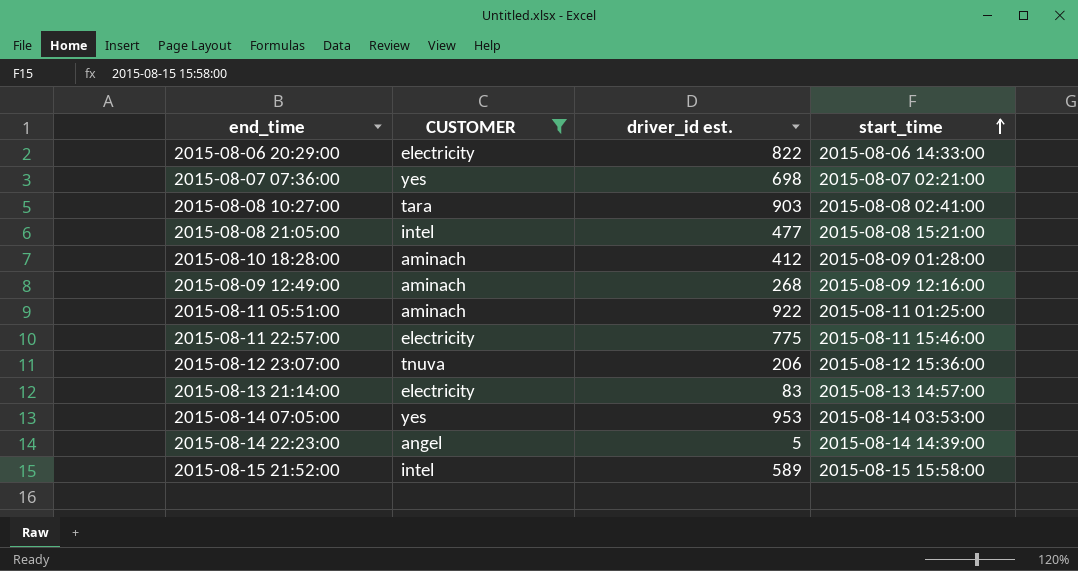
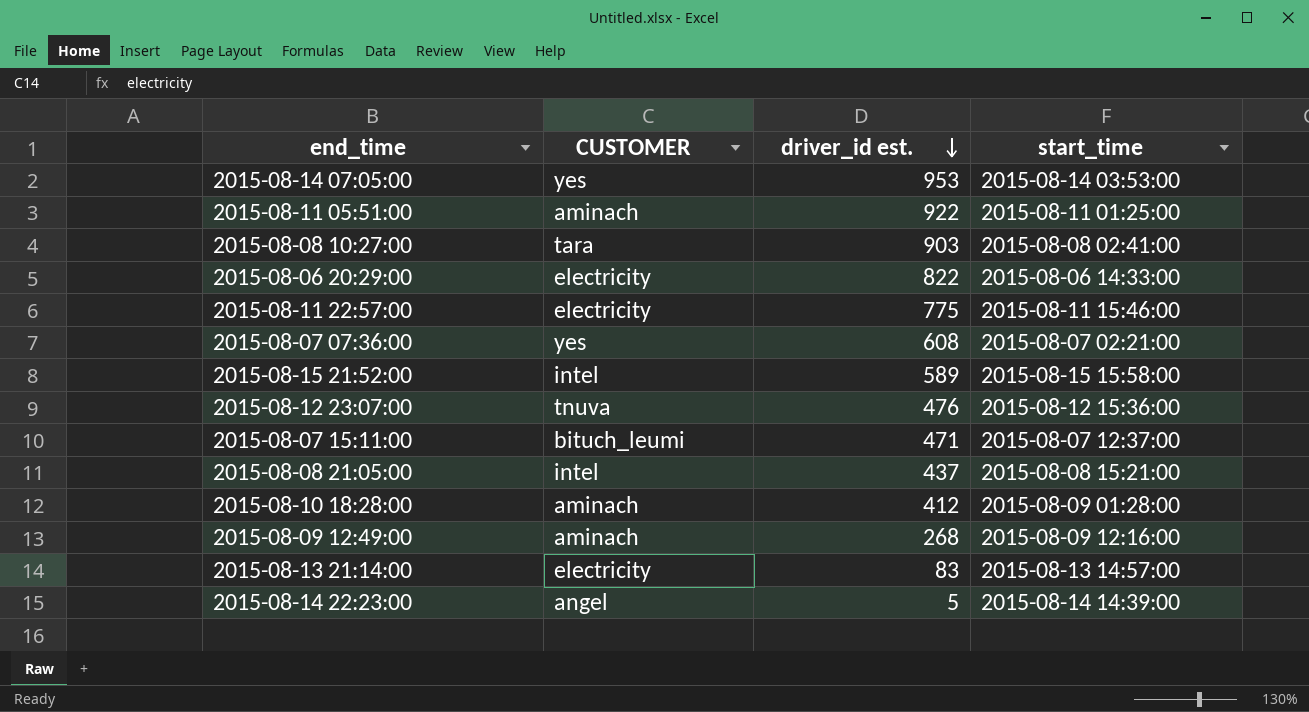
filter: CUSTOMER != bituch_leumi -> none
row order: start_time ascending -> driver_id est. descending
2015-08-07 07:36:00 | driver_id est.: 698 -> 608
2015-08-12 23:07:00 | driver_id est.: 206 -> 476
2015-08-08 21:05:00 | driver_id est.: 477 -> 437

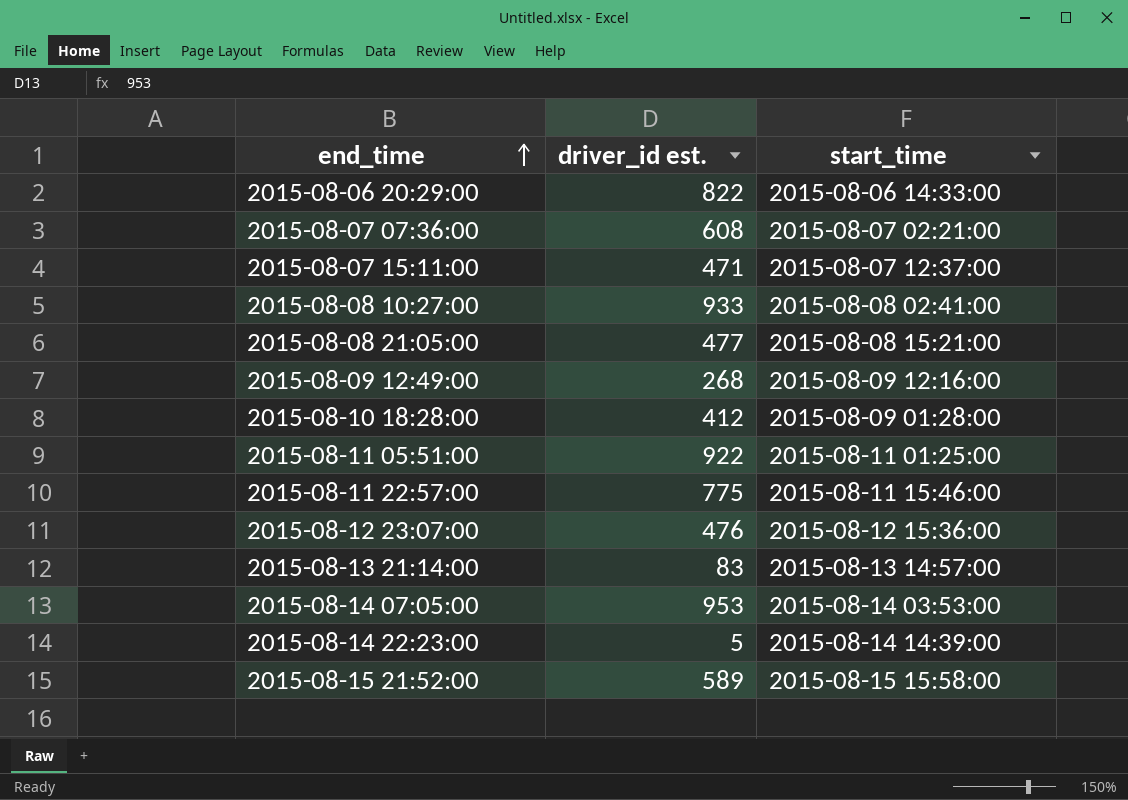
row order: driver_id est. descending -> end_time ascending
column CUSTOMER | position: 2 -> none
2015-08-08 10:27:00 | driver_id est.: 903 -> 933
2015-08-08 21:05:00 | driver_id est.: 437 -> 477

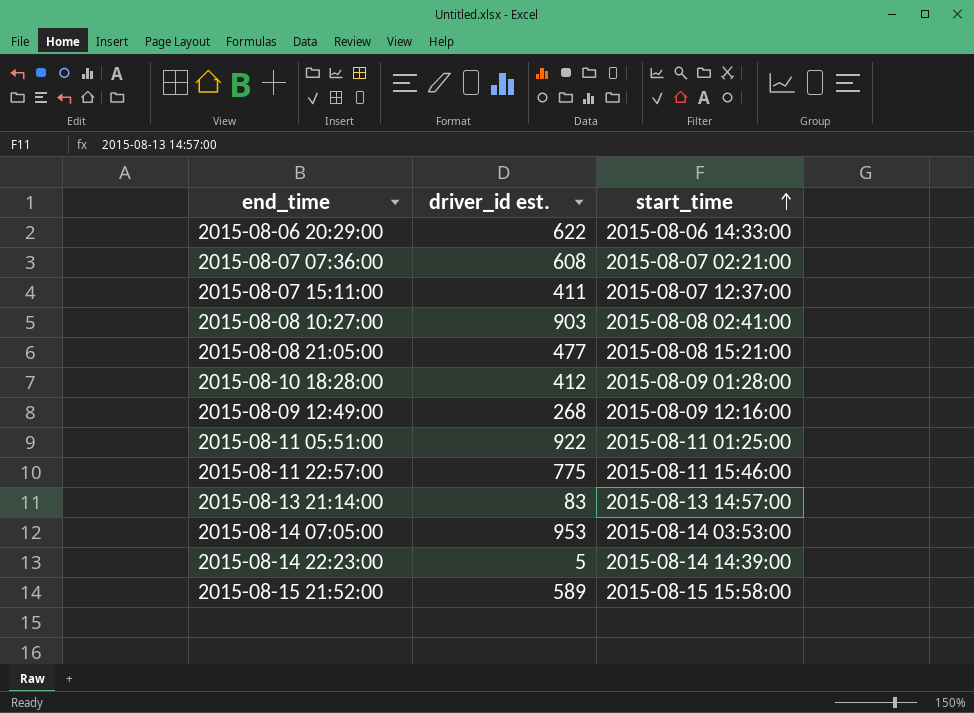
row order: end_time ascending -> start_time ascending
row 2015-08-12 23:07:00: 476 | 2015-08-12 15:36:00 -> none
2015-08-06 20:29:00 | driver_id est.: 822 -> 622
2015-08-07 15:11:00 | driver_id est.: 471 -> 411
2015-08-08 10:27:00 | driver_id est.: 933 -> 903

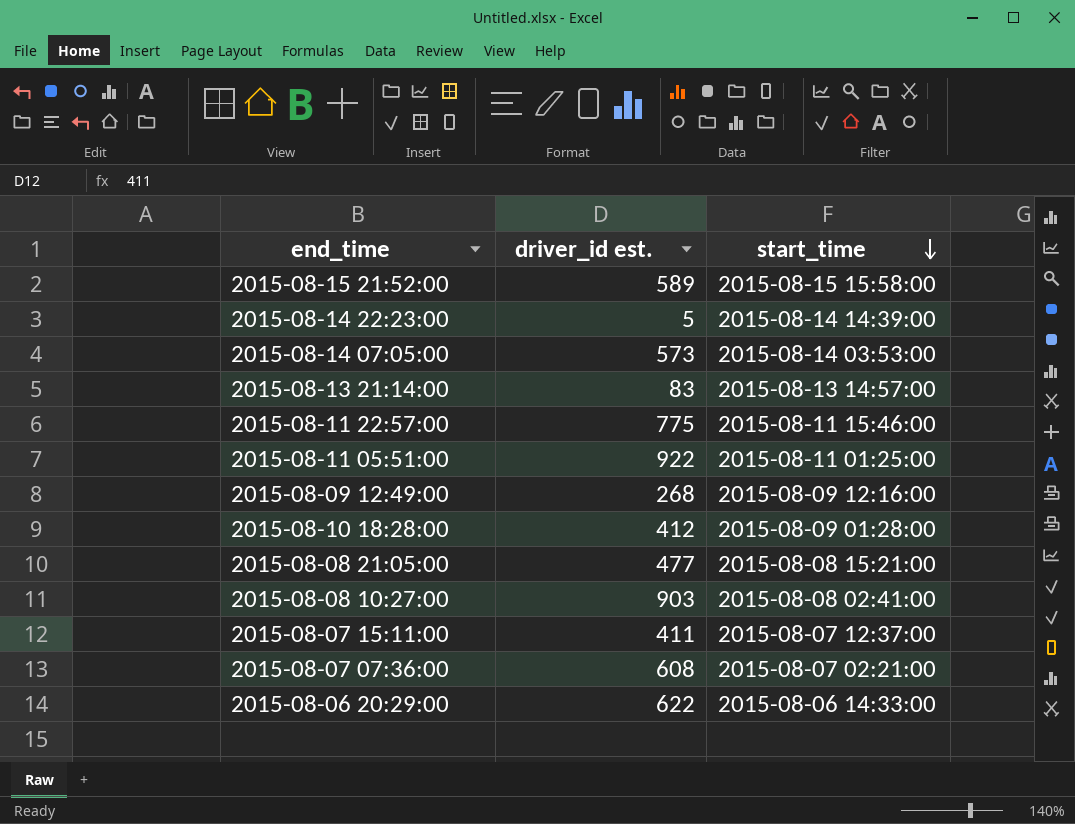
row order: start_time ascending -> start_time descending
2015-08-14 07:05:00 | driver_id est.: 953 -> 573

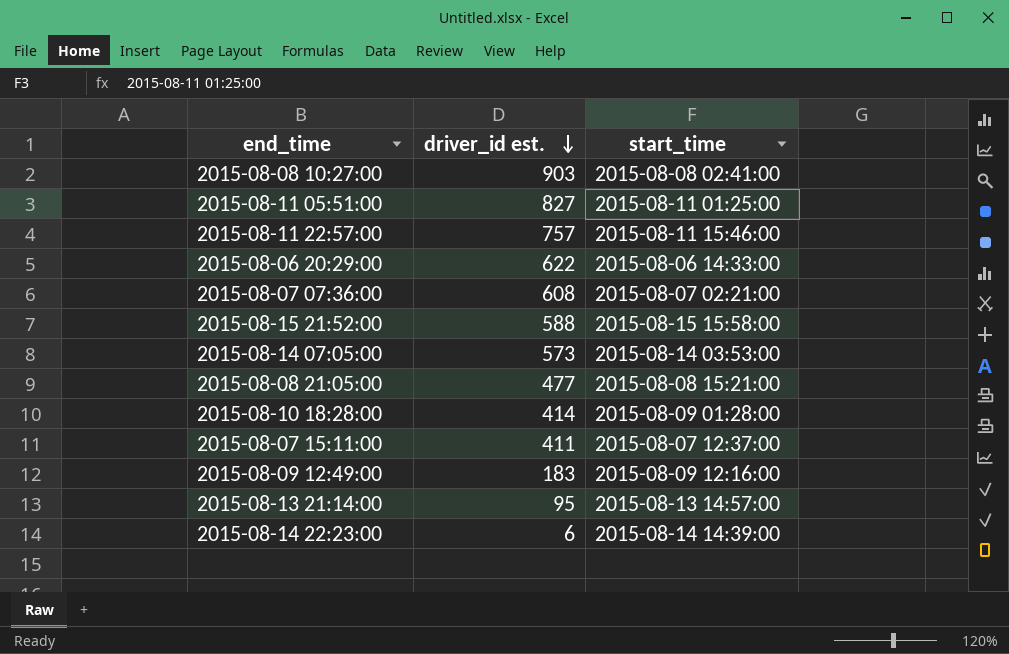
row order: start_time descending -> driver_id est. descending
2015-08-11 05:51:00 | driver_id est.: 922 -> 827
2015-08-11 22:57:00 | driver_id est.: 775 -> 757
2015-08-15 21:52:00 | driver_id est.: 589 -> 588
2015-08-10 18:28:00 | driver_id est.: 412 -> 414
2015-08-09 12:49:00 | driver_id est.: 268 -> 183
2015-08-13 21:14:00 | driver_id est.: 83 -> 95
2015-08-14 22:23:00 | driver_id est.: 5 -> 6

